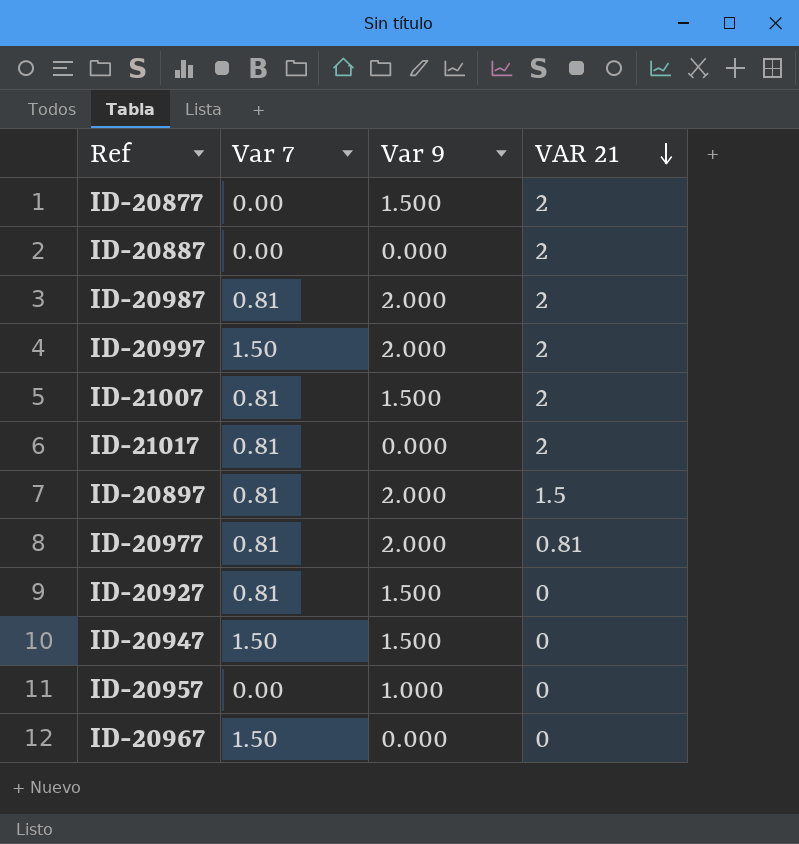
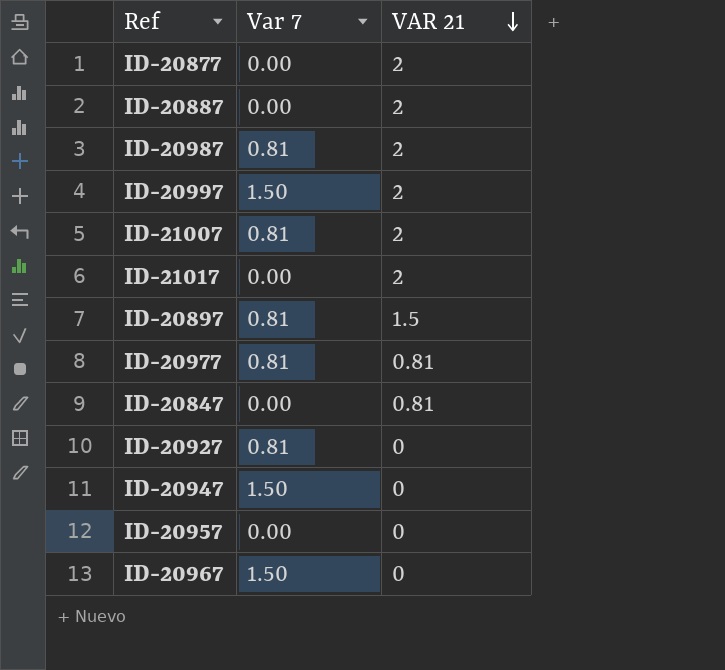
column Var 9 | position: 3 -> none
ID-21017 | Var 7: 0.81 -> 0.00
row ID-20847: none -> 0.00 | 0.81

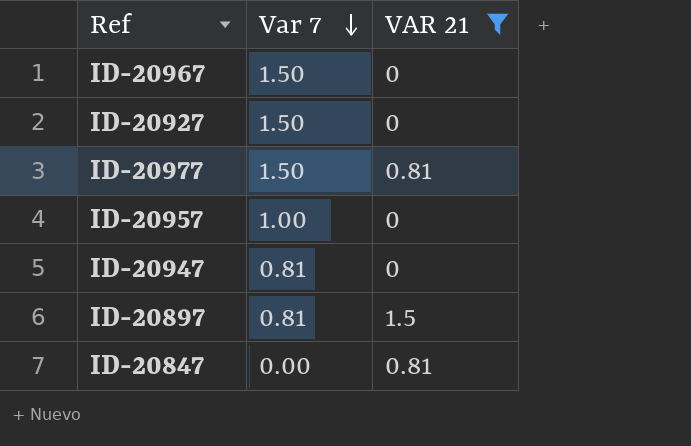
filter: none -> VAR 21 != 2
row order: VAR 21 descending -> Var 7 descending
ID-20927 | Var 7: 0.81 -> 1.50
ID-20977 | Var 7: 0.81 -> 1.50
ID-20957 | Var 7: 0.00 -> 1.00
ID-20947 | Var 7: 1.50 -> 0.81

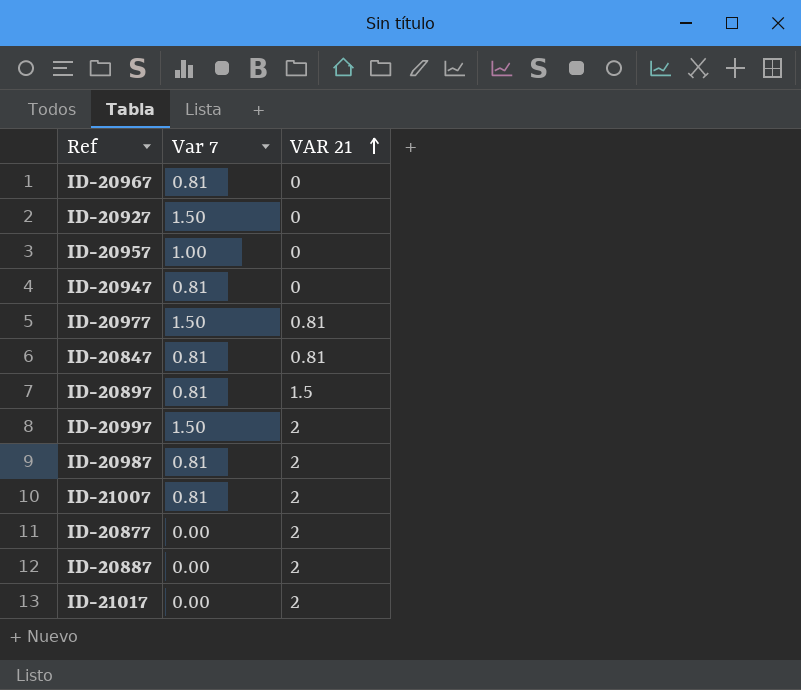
filter: VAR 21 != 2 -> none
row order: Var 7 descending -> VAR 21 ascending
ID-20967 | Var 7: 1.50 -> 0.81
ID-20847 | Var 7: 0.00 -> 0.81

